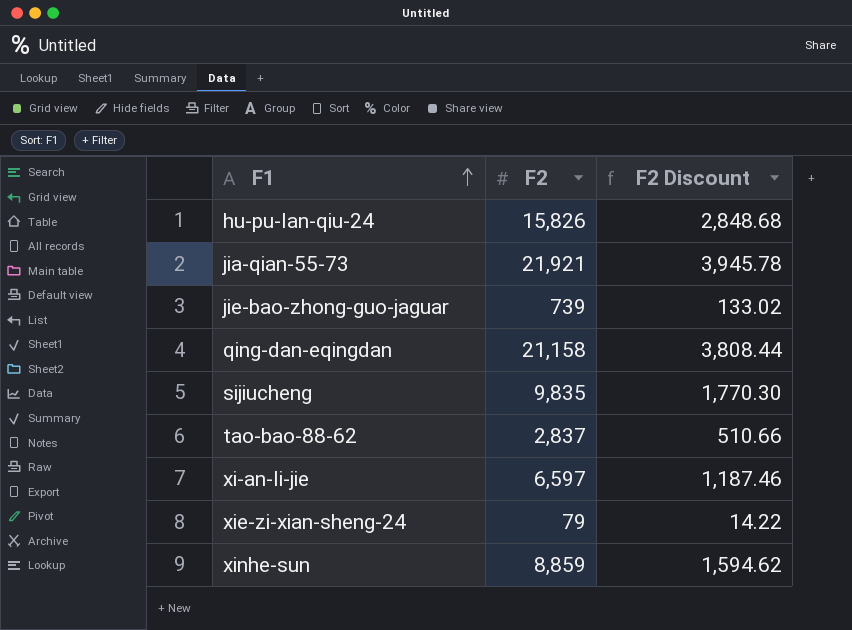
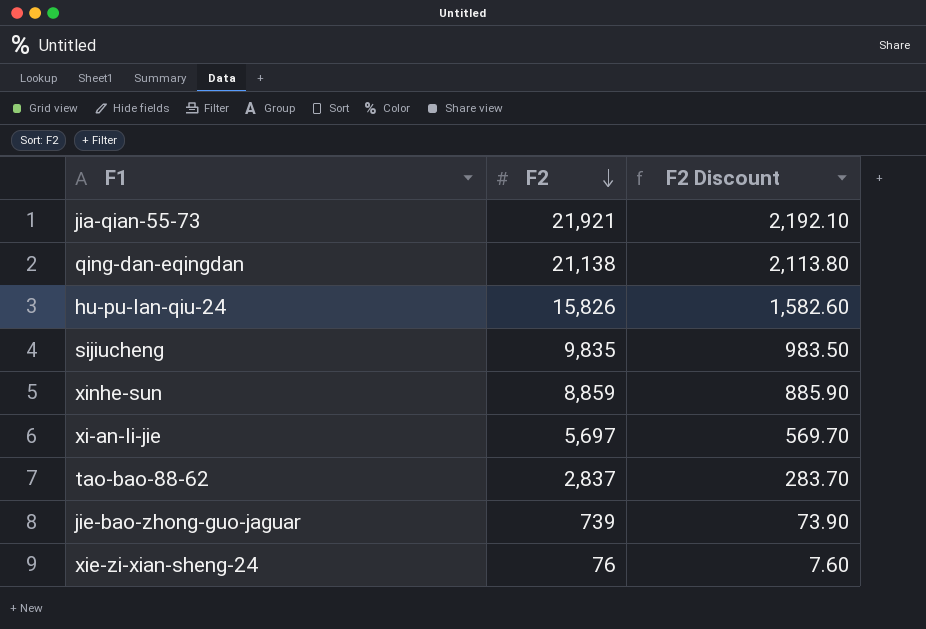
row order: F1 ascending -> F2 descending
column F2 Discount | formula: [F2] * 0.18 -> [F2] * 0.1
qing-dan-eqingdan | F2: 21,158 -> 21,138
xi-an-li-jie | F2: 6,597 -> 5,697
xie-zi-xian-sheng-24 | F2: 79 -> 76

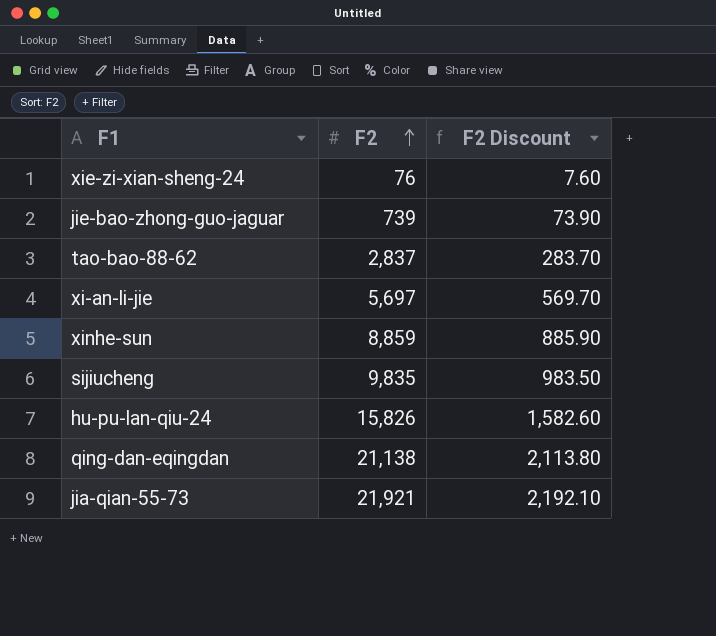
row order: F2 descending -> F2 ascending

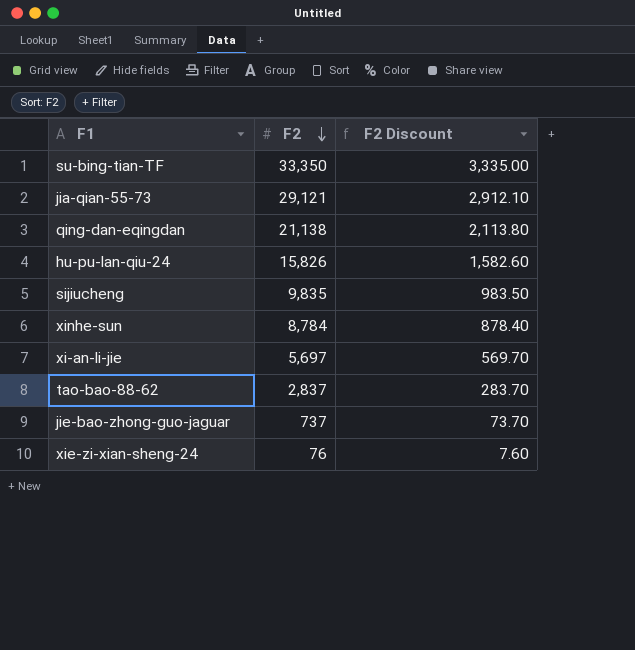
row order: F2 ascending -> F2 descending
row su-bing-tian-TF: none -> 33,350 | 3,335.00
jia-qian-55-73 | F2: 21,921 -> 29,121
jia-qian-55-73 | F2 Discount: 2,192.10 -> 2,912.10
xinhe-sun | F2: 8,859 -> 8,784
xinhe-sun | F2 Discount: 885.90 -> 878.40
jie-bao-zhong-guo-jaguar | F2: 739 -> 737
jie-bao-zhong-guo-jaguar | F2 Discount: 73.90 -> 73.70

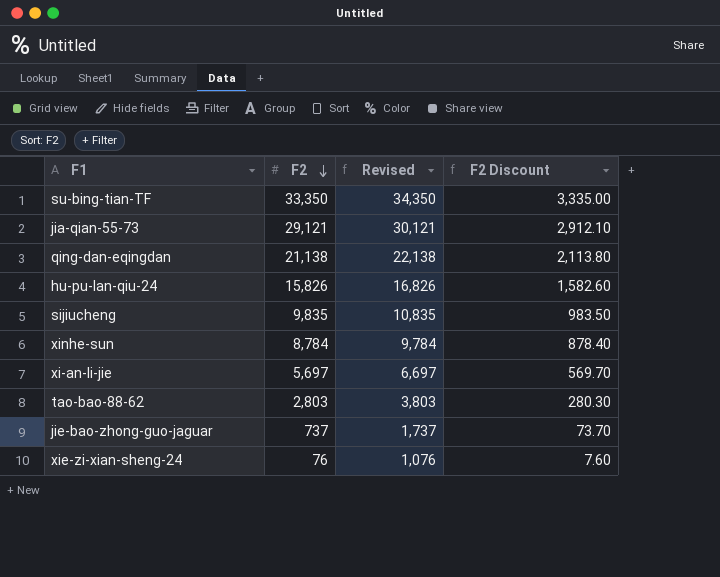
column Revised | formula: none -> [F2] + 1000
tao-bao-88-62 | F2: 2,837 -> 2,803
tao-bao-88-62 | F2 Discount: 283.70 -> 280.30

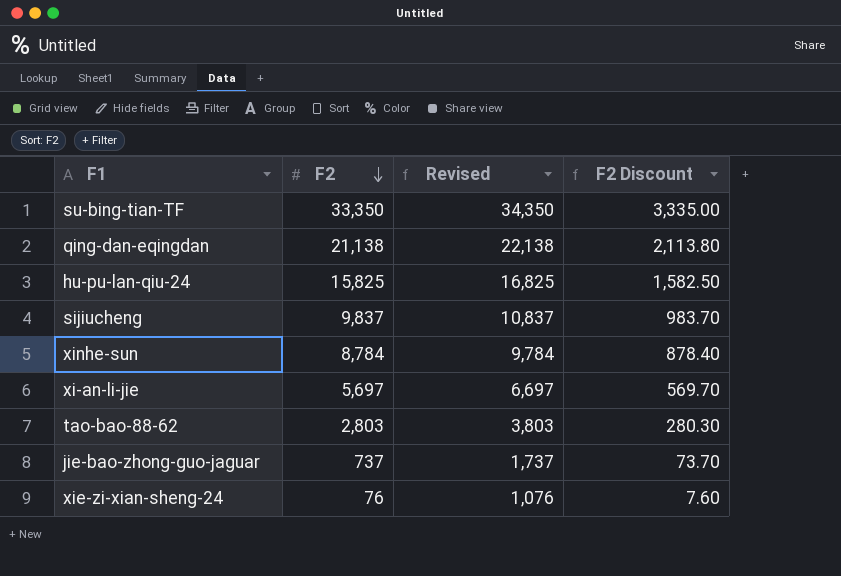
row jia-qian-55-73: 29,121 | 30,121 | 2,912.10 -> none
hu-pu-lan-qiu-24 | F2: 15,826 -> 15,825
hu-pu-lan-qiu-24 | Revised: 16,826 -> 16,825
hu-pu-lan-qiu-24 | F2 Discount: 1,582.60 -> 1,582.50
sijiucheng | F2: 9,835 -> 9,837
sijiucheng | Revised: 10,835 -> 10,837
sijiucheng | F2 Discount: 983.50 -> 983.70

